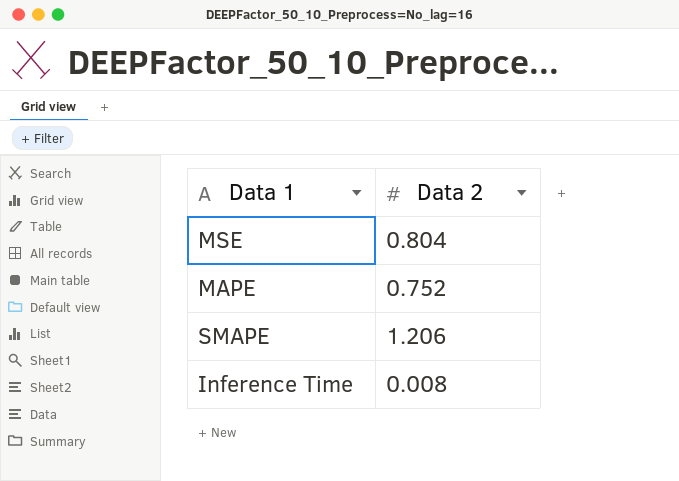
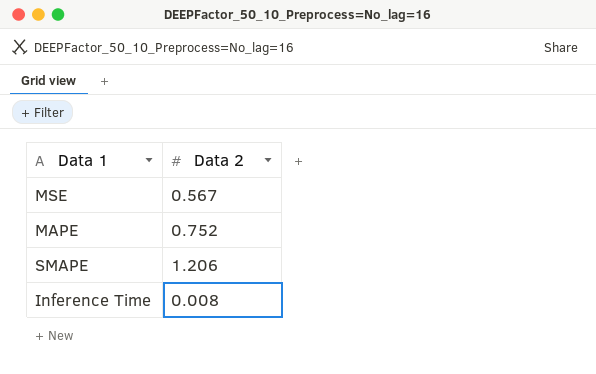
MSE | Data 2: 0.804 -> 0.567

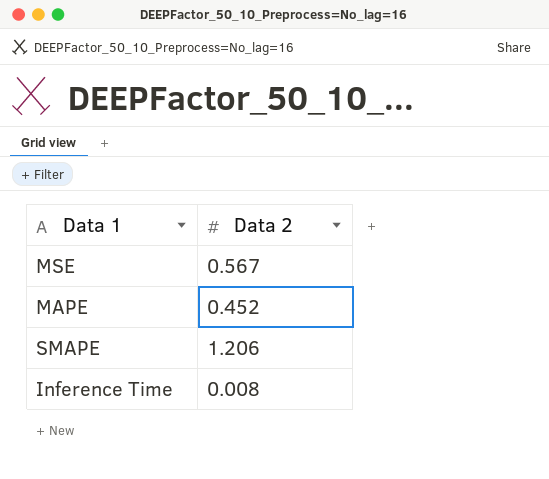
MAPE | Data 2: 0.752 -> 0.452

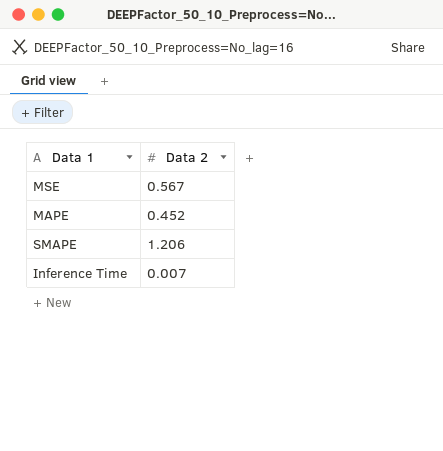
Inference Time | Data 2: 0.008 -> 0.007

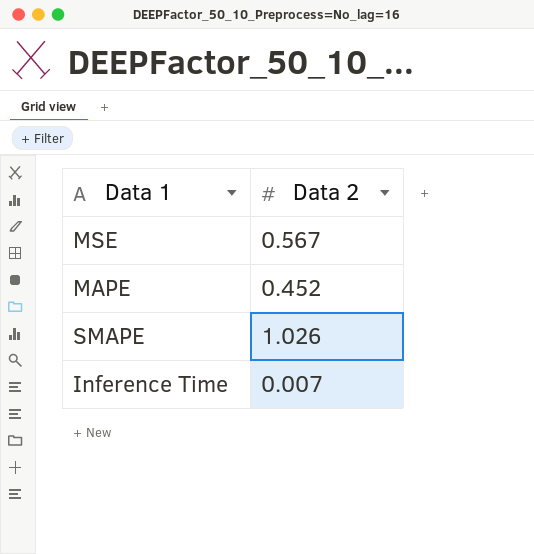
SMAPE | Data 2: 1.206 -> 1.026

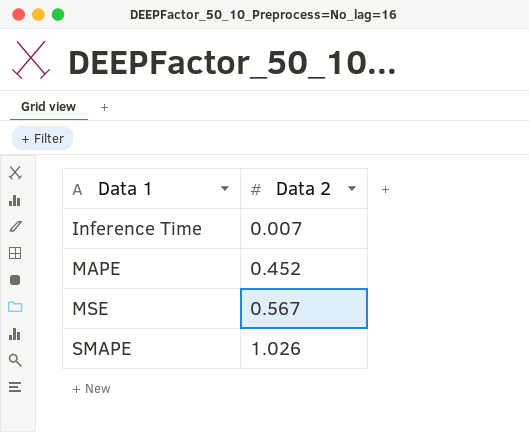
row order: none -> Data 1 ascending

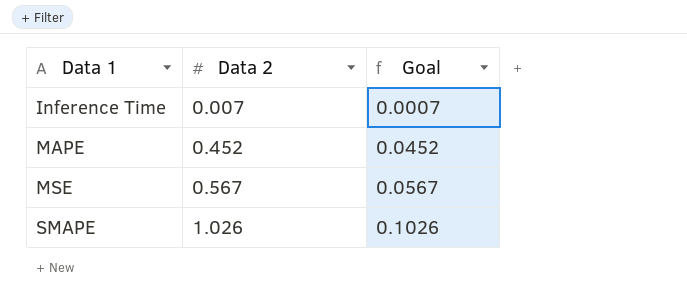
column Goal | formula: none -> [Data 2] * 0.1

